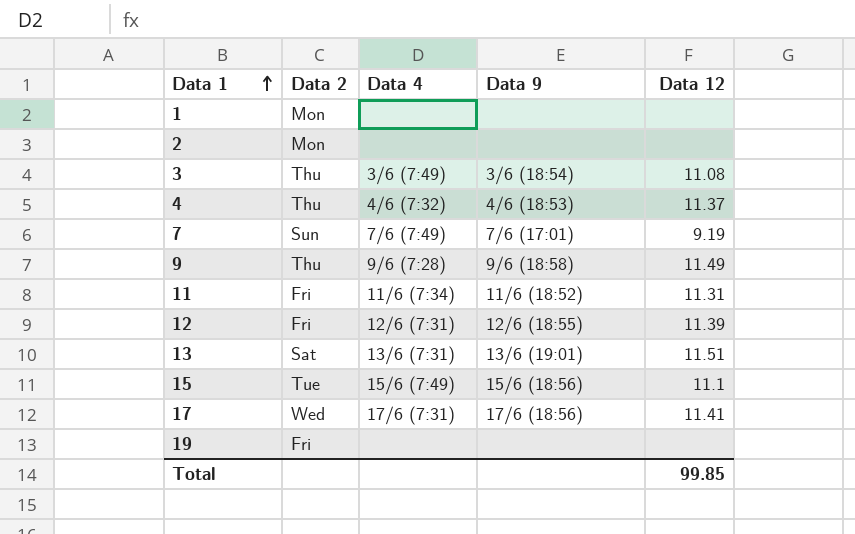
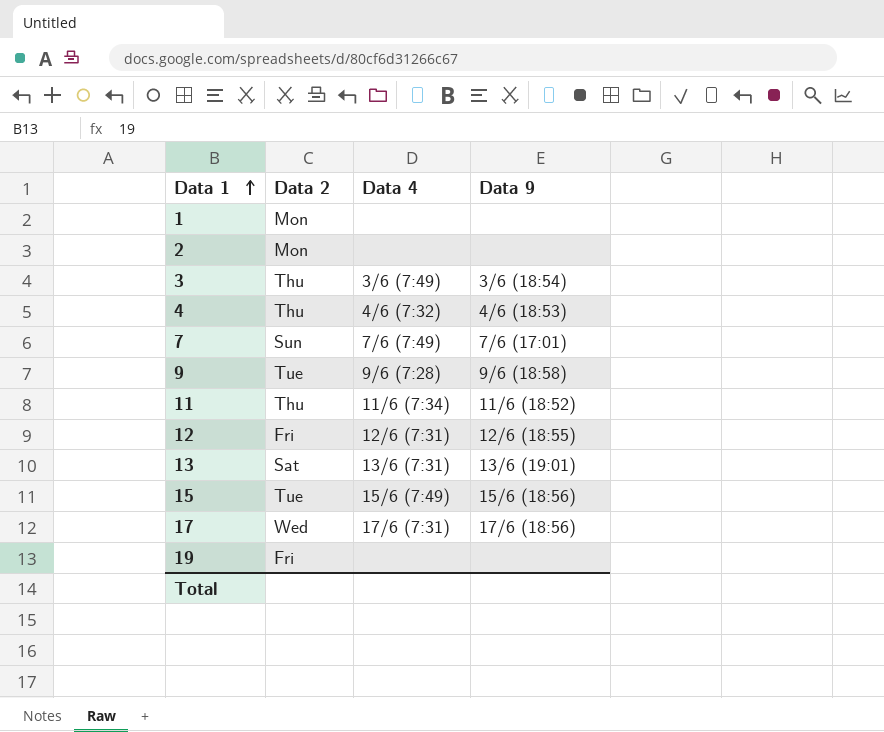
column Data 12 | position: 5 -> none
9 | Data 2: Thu -> Tue
11 | Data 2: Fri -> Thu

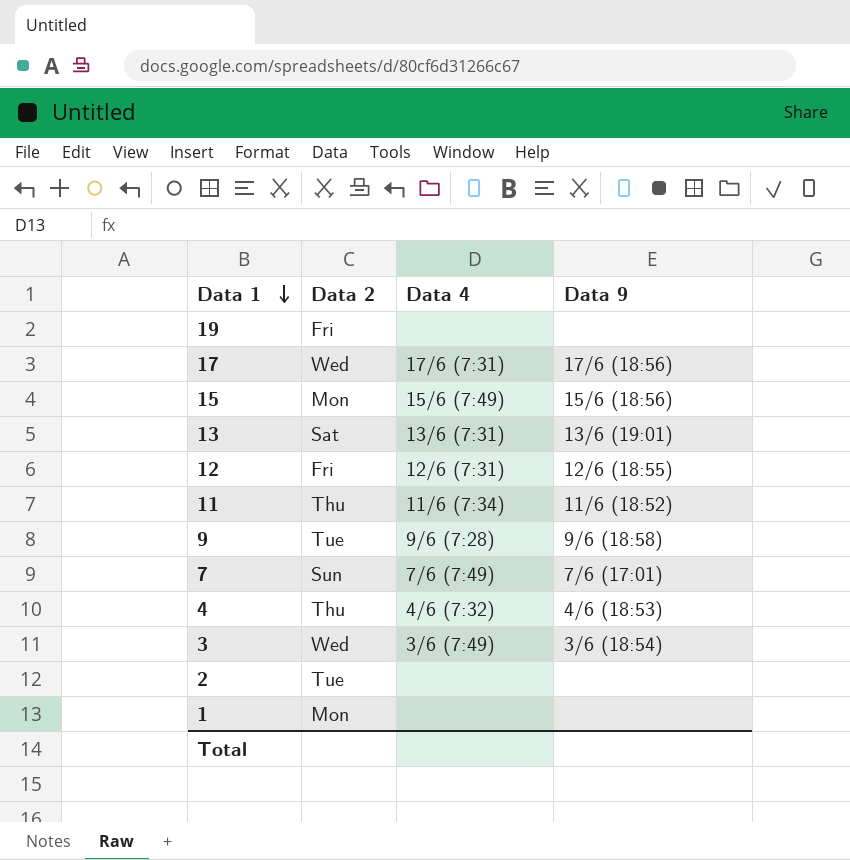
row order: Data 1 ascending -> Data 1 descending
15 | Data 2: Tue -> Mon
3 | Data 2: Thu -> Wed
2 | Data 2: Mon -> Tue

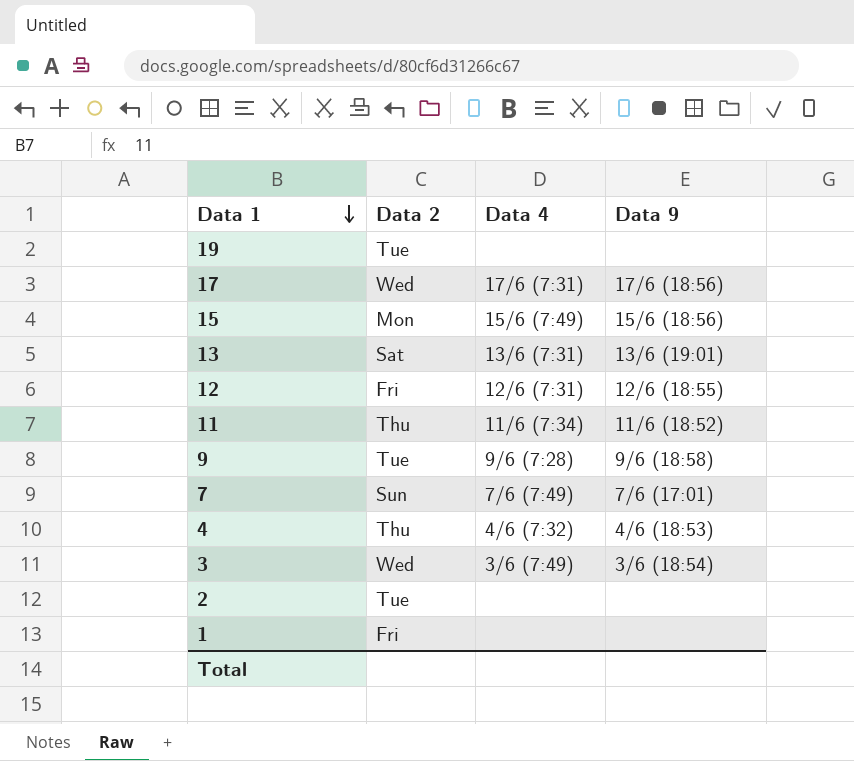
19 | Data 2: Fri -> Tue
1 | Data 2: Mon -> Fri

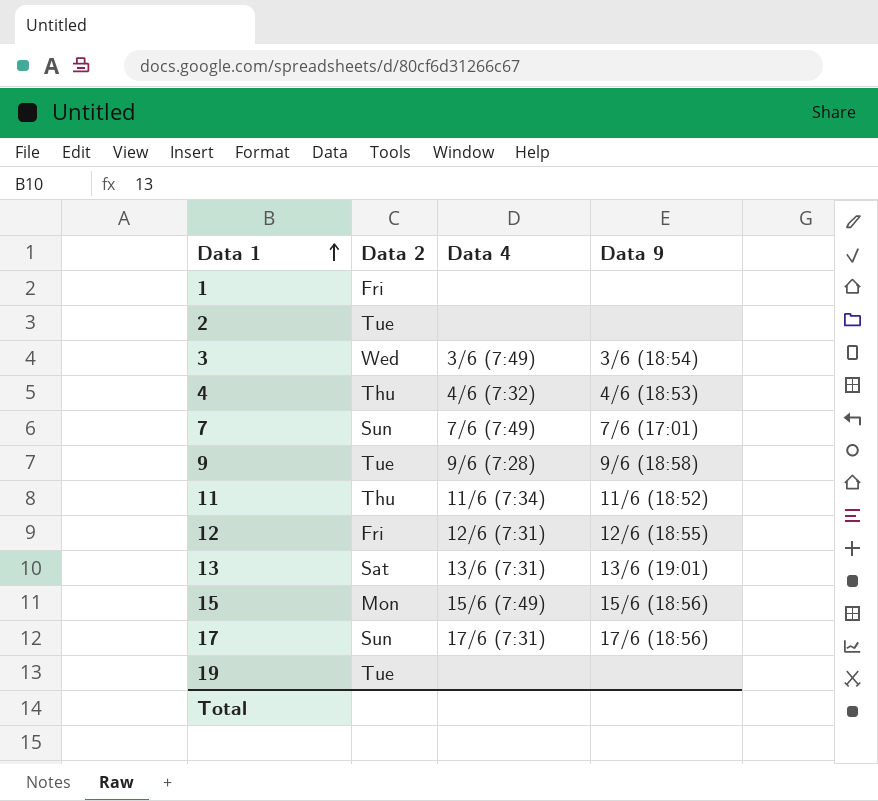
row order: Data 1 descending -> Data 1 ascending
17 | Data 2: Wed -> Sun

